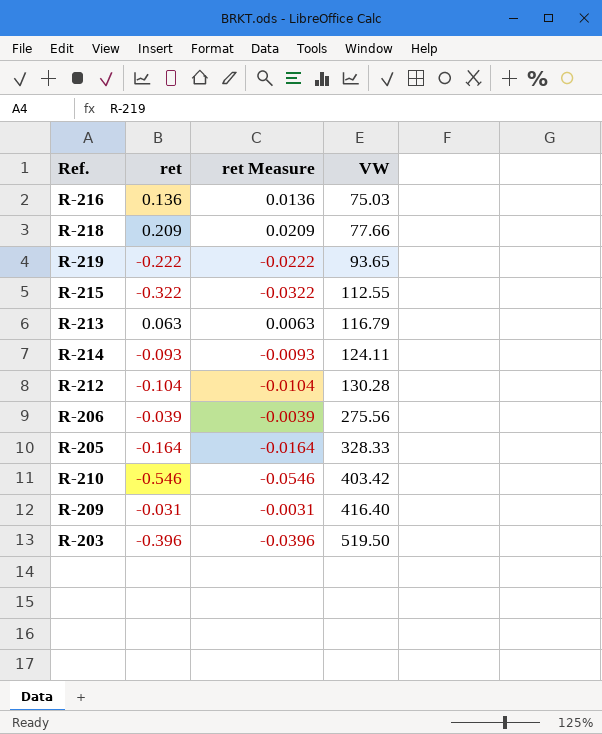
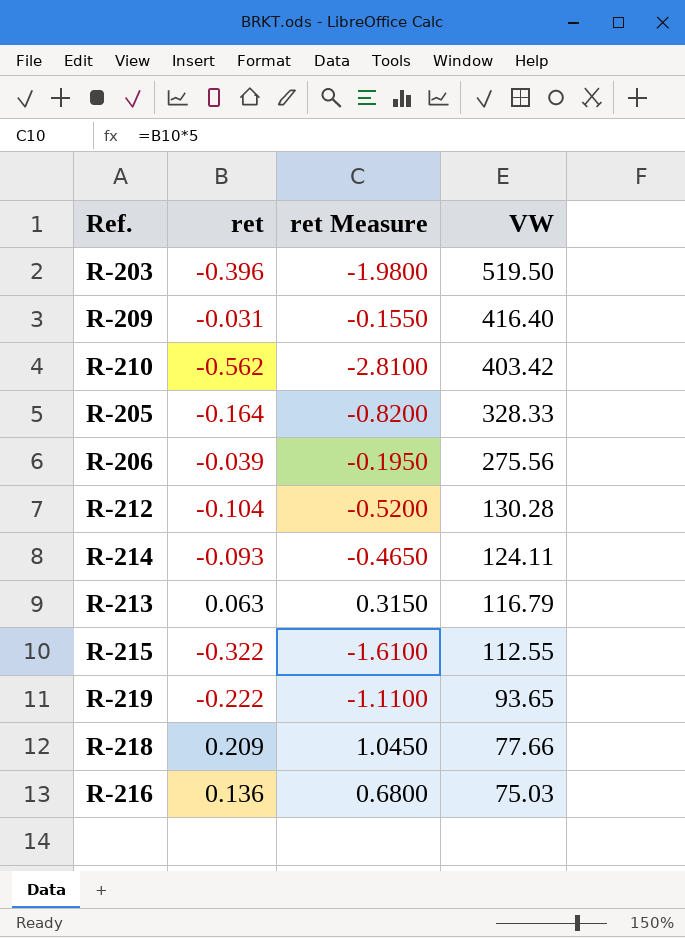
row order: VW ascending -> VW descending
column ret Measure | formula: [ret] * 0.1 -> [ret] * 5
R-210 | ret: -0.546 -> -0.562

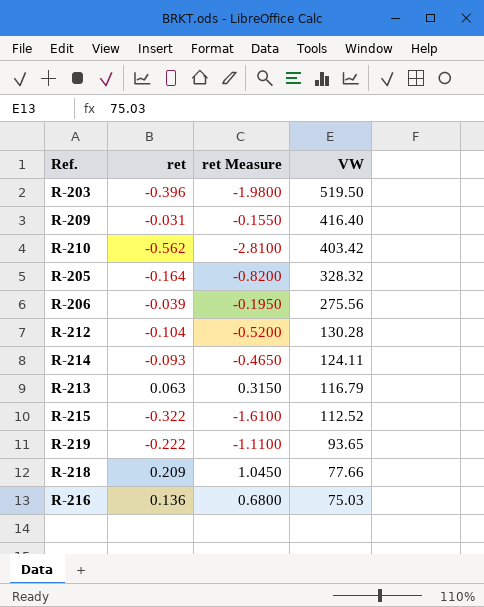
R-205 | VW: 328.33 -> 328.32
R-215 | VW: 112.55 -> 112.52

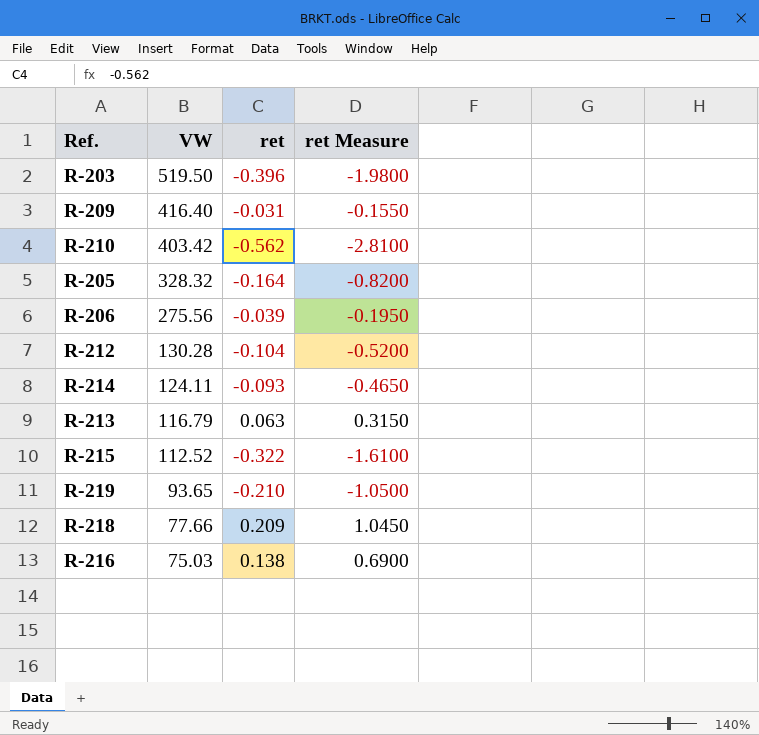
column VW | position: 4 -> 2
R-219 | ret: -0.222 -> -0.210
R-219 | ret Measure: -1.1100 -> -1.0500
R-216 | ret: 0.136 -> 0.138
R-216 | ret Measure: 0.6800 -> 0.6900

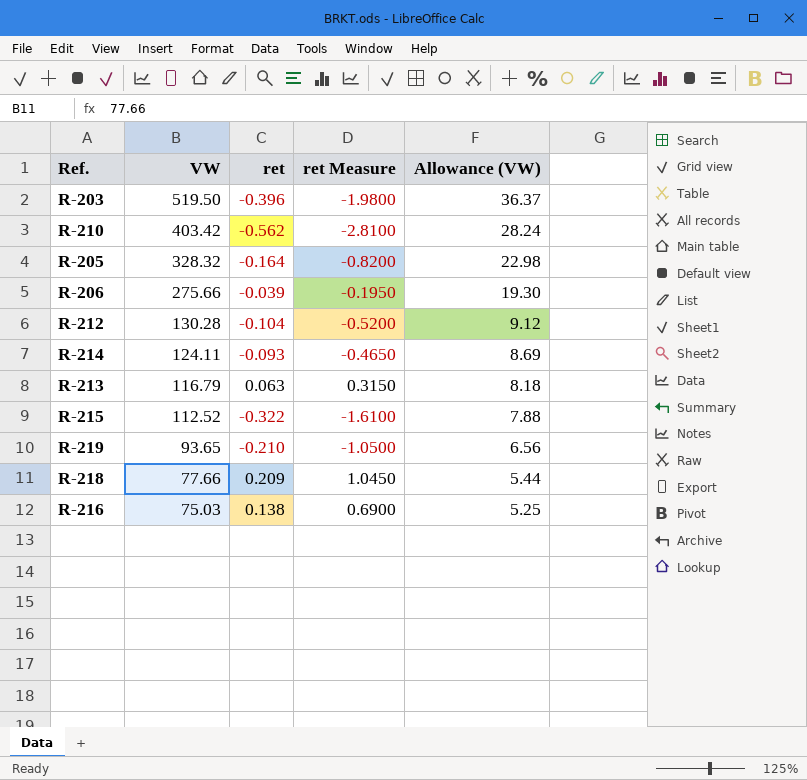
column Allowance (VW) | formula: none -> [VW] * 0.07
row R-209: 416.40 | -0.031 | -0.1550 -> none
R-206 | VW: 275.56 -> 275.66

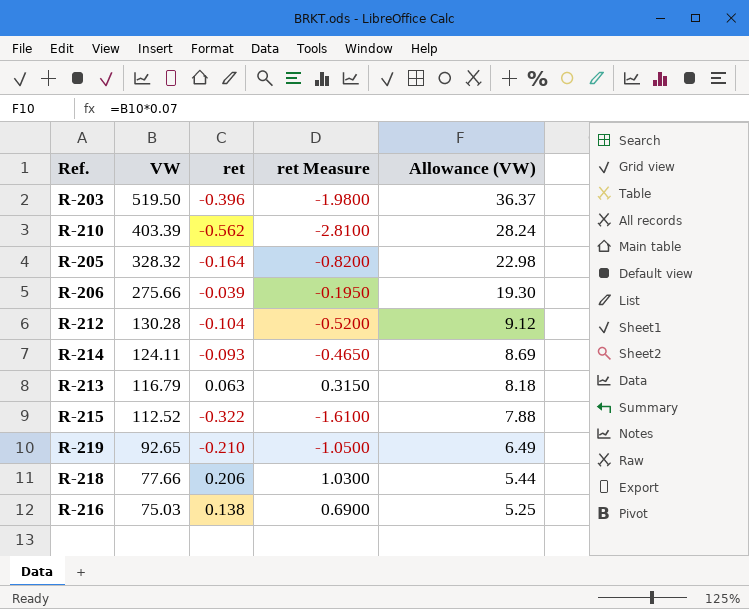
R-210 | VW: 403.42 -> 403.39
R-219 | VW: 93.65 -> 92.65
R-219 | Allowance (VW): 6.56 -> 6.49
R-218 | ret: 0.209 -> 0.206
R-218 | ret Measure: 1.0450 -> 1.0300

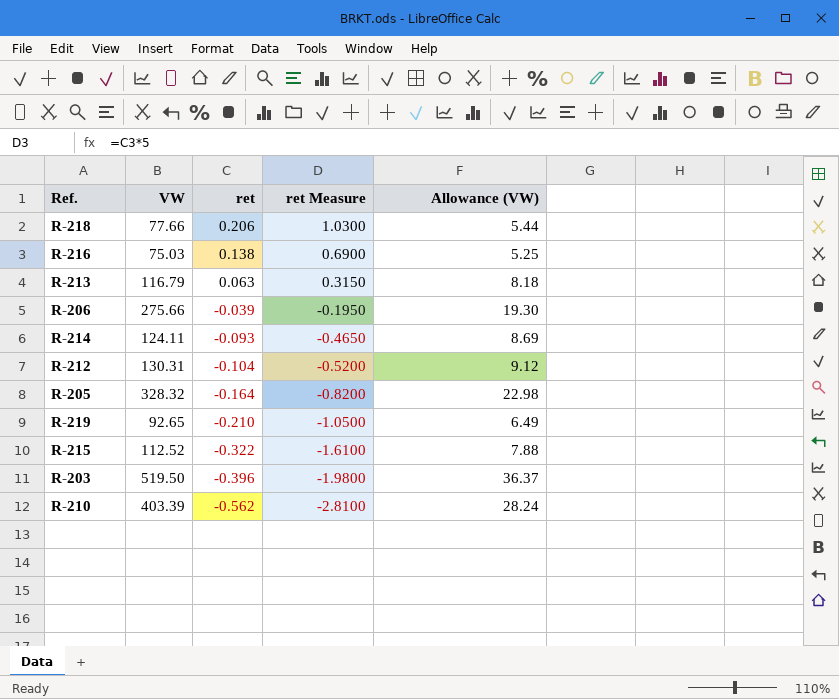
row order: VW descending -> ret descending
R-212 | VW: 130.28 -> 130.31

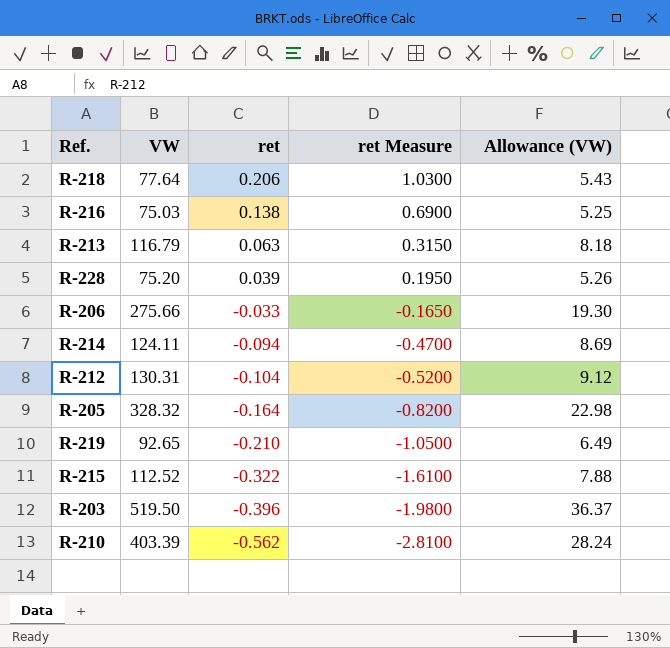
R-218 | VW: 77.66 -> 77.64
R-218 | Allowance (VW): 5.44 -> 5.43
row R-228: none -> 75.20 | 0.039 | 0.1950 | 5.26
R-206 | ret: -0.039 -> -0.033
R-206 | ret Measure: -0.1950 -> -0.1650
R-214 | ret: -0.093 -> -0.094
R-214 | ret Measure: -0.4650 -> -0.4700

